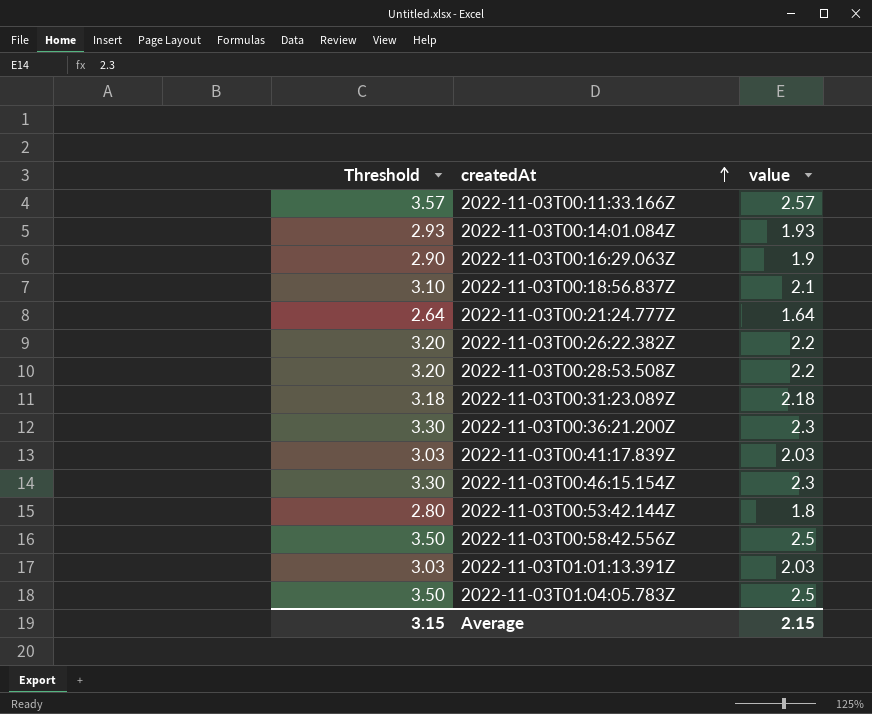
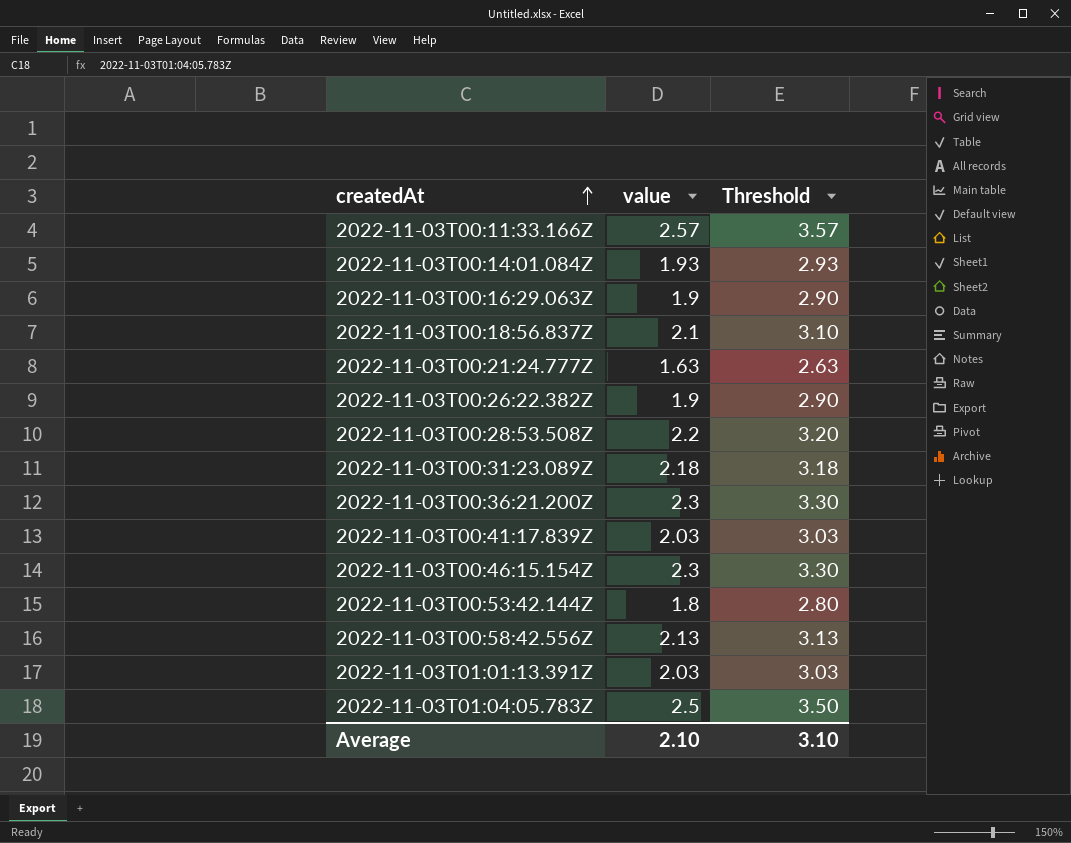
column Threshold | position: 1 -> 3
2022-11-03T00:21:24.777Z | value: 1.64 -> 1.63
2022-11-03T00:21:24.777Z | Threshold: 2.64 -> 2.63
2022-11-03T00:26:22.382Z | value: 2.2 -> 1.9
2022-11-03T00:26:22.382Z | Threshold: 3.20 -> 2.90
2022-11-03T00:58:42.556Z | value: 2.5 -> 2.13
2022-11-03T00:58:42.556Z | Threshold: 3.50 -> 3.13
Average | value: 2.15 -> 2.10
Average | Threshold: 3.15 -> 3.10

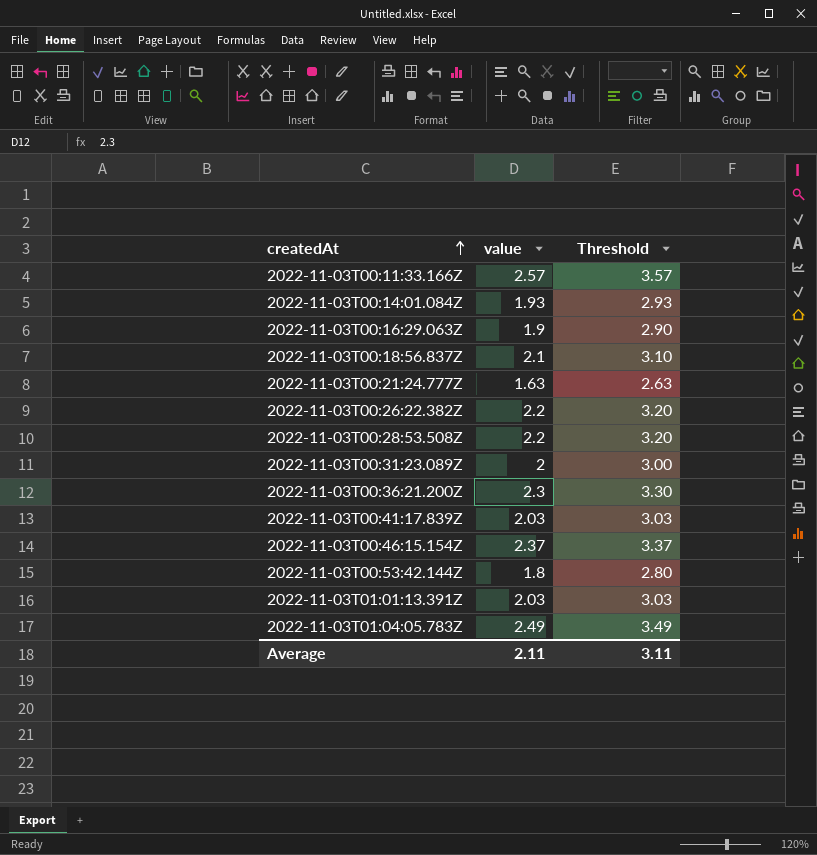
row 2022-11-03T00:58:42.556Z: 2.13 | 3.13 -> none
2022-11-03T00:26:22.382Z | value: 1.9 -> 2.2
2022-11-03T00:26:22.382Z | Threshold: 2.90 -> 3.20
2022-11-03T00:31:23.089Z | value: 2.18 -> 2
2022-11-03T00:31:23.089Z | Threshold: 3.18 -> 3.00
2022-11-03T00:46:15.154Z | value: 2.3 -> 2.37
2022-11-03T00:46:15.154Z | Threshold: 3.30 -> 3.37
2022-11-03T01:04:05.783Z | value: 2.5 -> 2.49
2022-11-03T01:04:05.783Z | Threshold: 3.50 -> 3.49
Average | value: 2.10 -> 2.11
Average | Threshold: 3.10 -> 3.11

